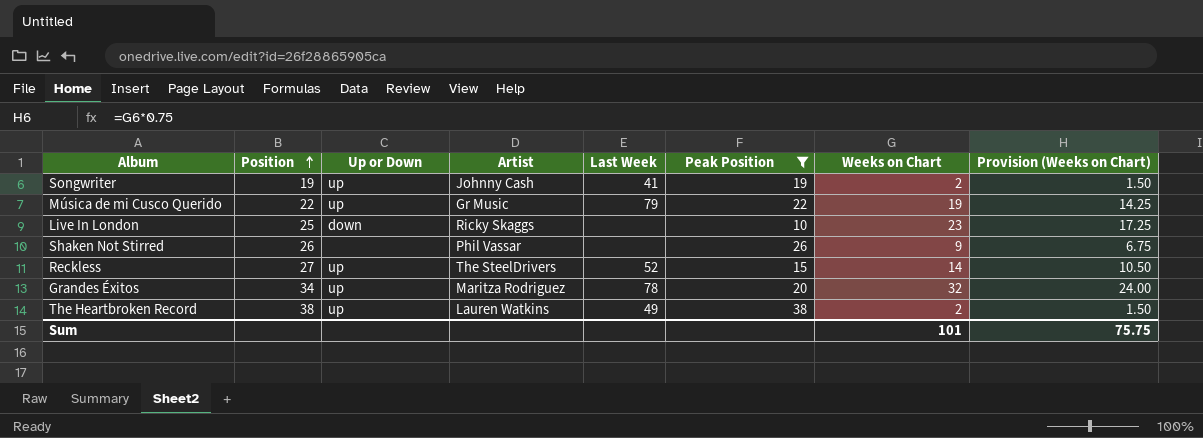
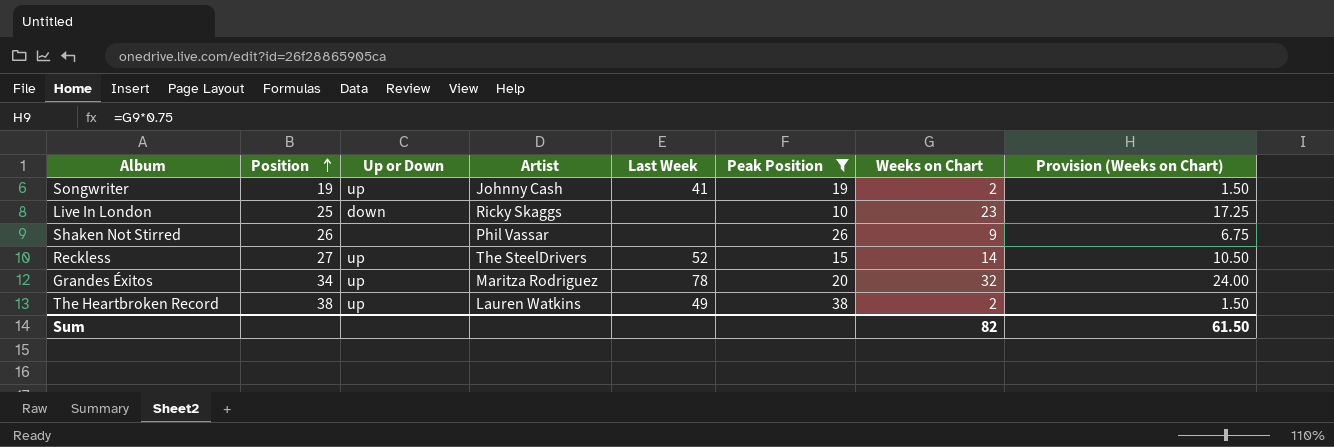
row Música de mi Cusco Querido: 22 | up | Gr Music | 79 | 22 | 19 | 14.25 -> none
Sum | Weeks on Chart: 101 -> 82
Sum | Provision (Weeks on Chart): 75.75 -> 61.50

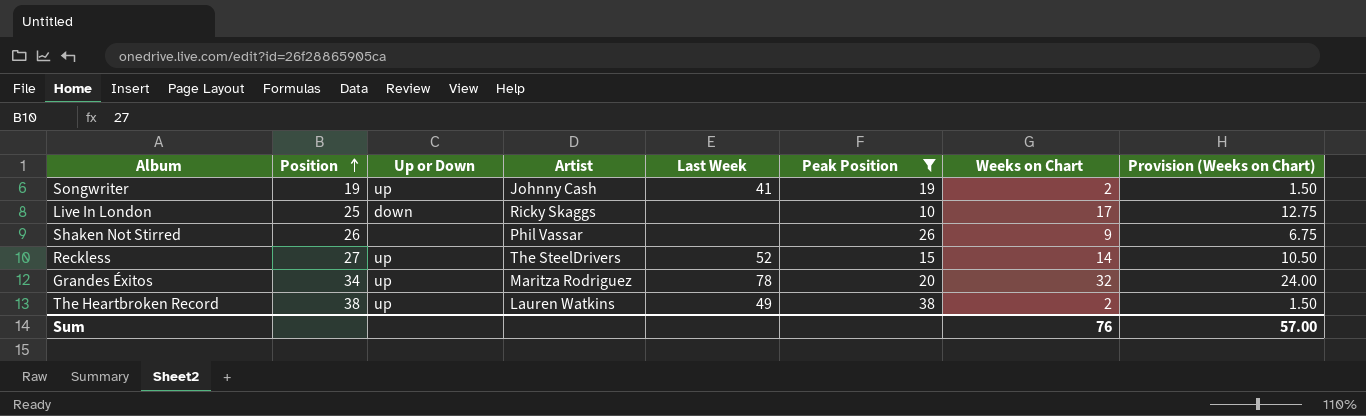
Live In London | Weeks on Chart: 23 -> 17
Live In London | Provision (Weeks on Chart): 17.25 -> 12.75
Sum | Weeks on Chart: 82 -> 76
Sum | Provision (Weeks on Chart): 61.50 -> 57.00

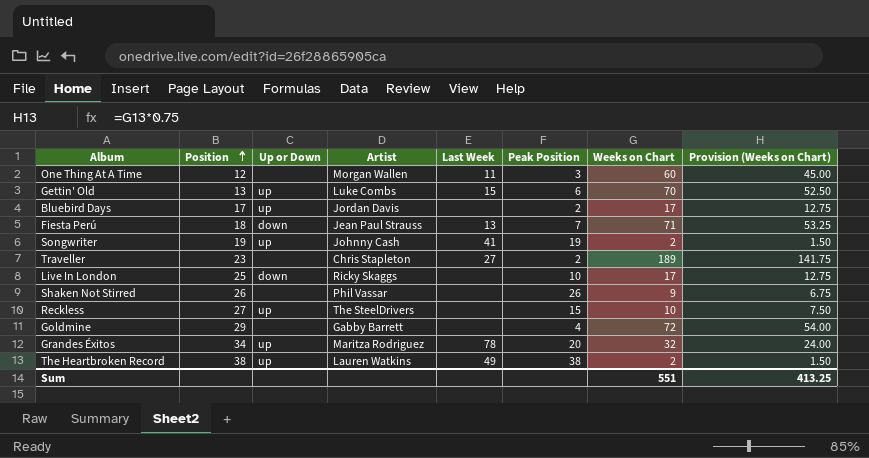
filter: Peak Position >= 10 -> none
Reckless | Last Week: 52 -> none
Reckless | Weeks on Chart: 14 -> 10
Reckless | Provision (Weeks on Chart): 10.50 -> 7.50
Sum | Weeks on Chart: 76 -> 551
Sum | Provision (Weeks on Chart): 57.00 -> 413.25

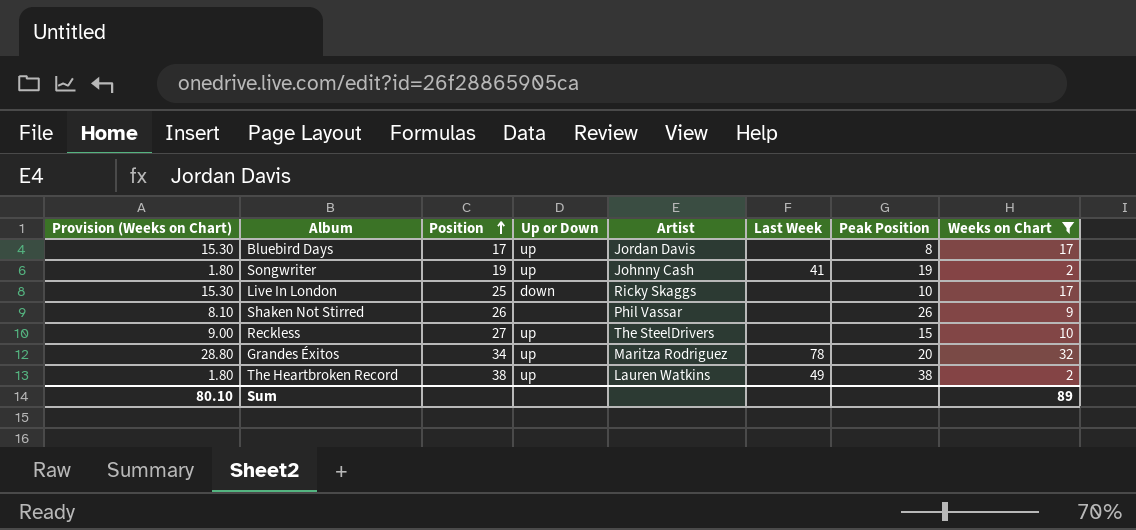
filter: none -> Weeks on Chart <= 32
column Provision (Weeks on Chart) | formula: [Weeks on Chart] * 0.75 -> [Weeks on Chart] * 0.9
column Provision (Weeks on Chart) | position: 8 -> 1
Bluebird Days | Peak Position: 2 -> 8
Sum | Provision (Weeks on Chart): 413.25 -> 80.10
Sum | Weeks on Chart: 551 -> 89

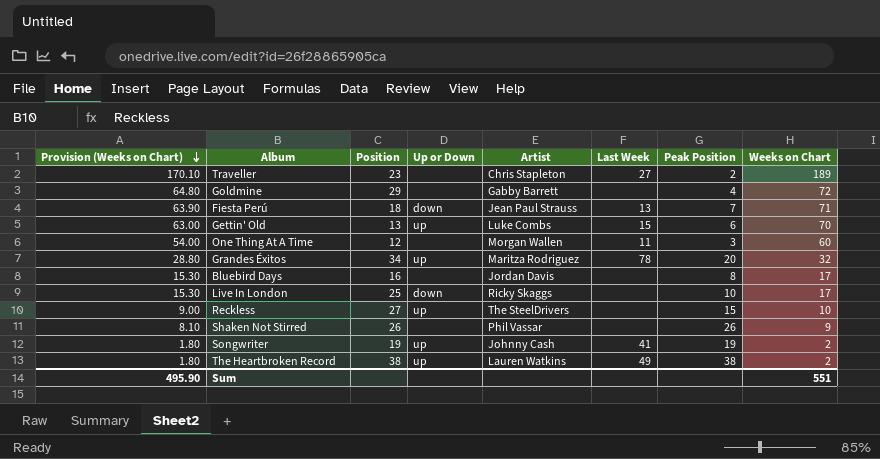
filter: Weeks on Chart <= 32 -> none
row order: Position ascending -> Provision (Weeks on Chart) descending
Bluebird Days | Position: 17 -> 16
Bluebird Days | Up or Down: up -> none
Sum | Provision (Weeks on Chart): 80.10 -> 495.90
Sum | Weeks on Chart: 89 -> 551

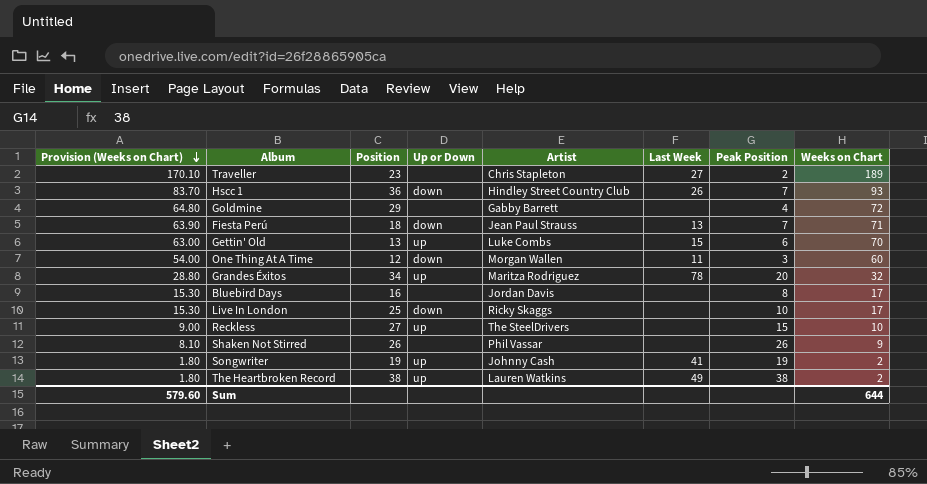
row Hscc 1: none -> 83.70 | 36 | down | Hindley Street Country Club | 26 | 7 | 93
One Thing At A Time | Up or Down: none -> down
Sum | Provision (Weeks on Chart): 495.90 -> 579.60
Sum | Weeks on Chart: 551 -> 644

